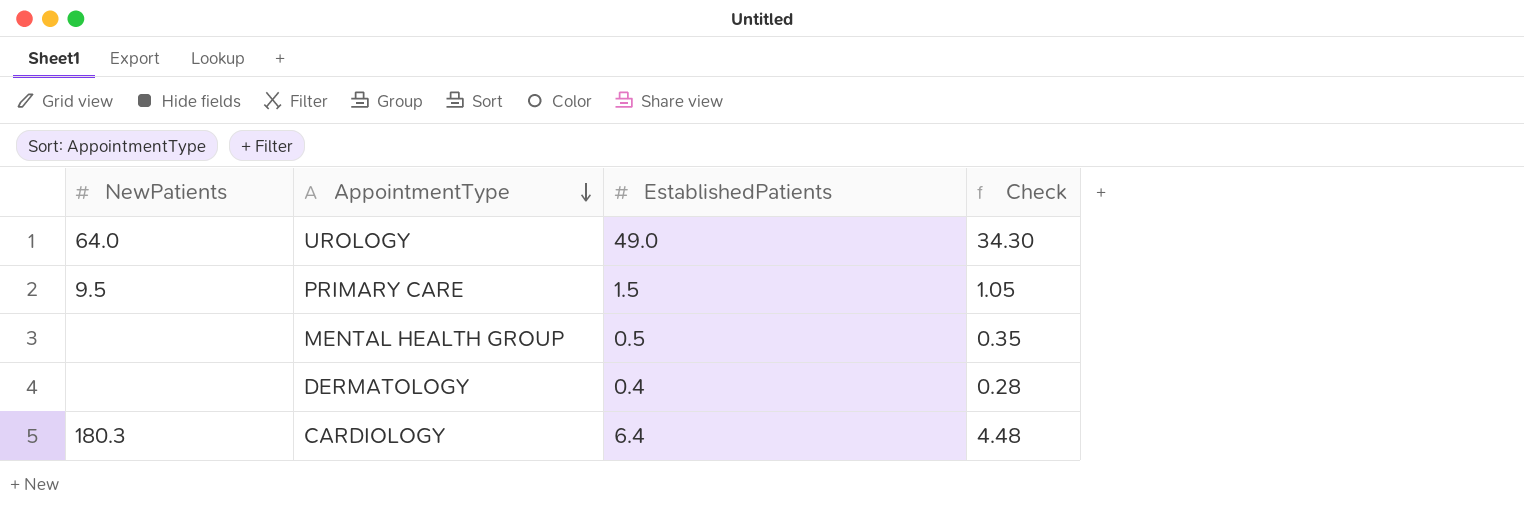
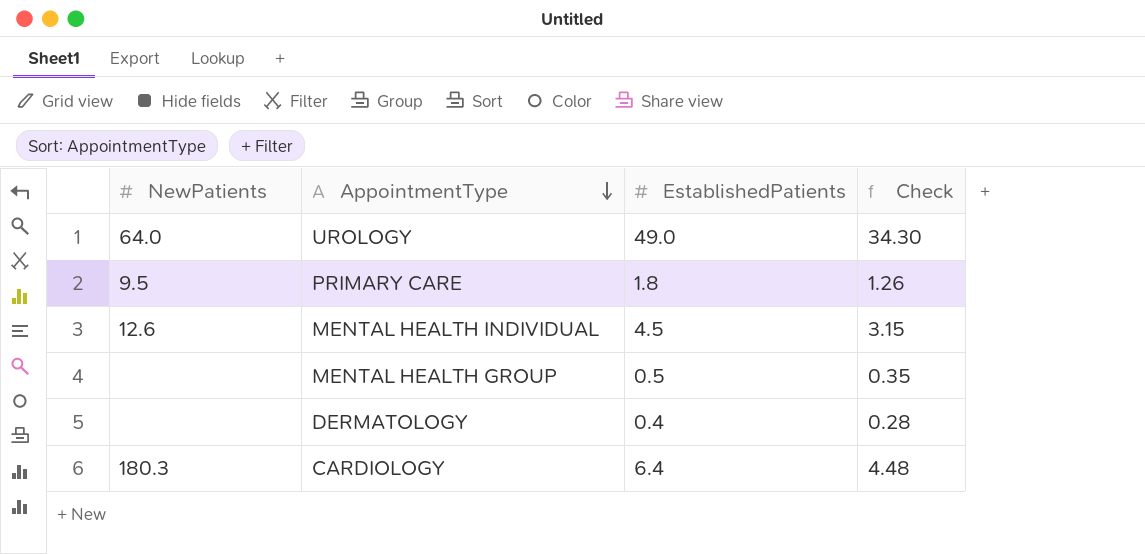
PRIMARY CARE | EstablishedPatients: 1.5 -> 1.8
PRIMARY CARE | Check: 1.05 -> 1.26
row MENTAL HEALTH INDIVIDUAL: none -> 12.6 | 4.5 | 3.15

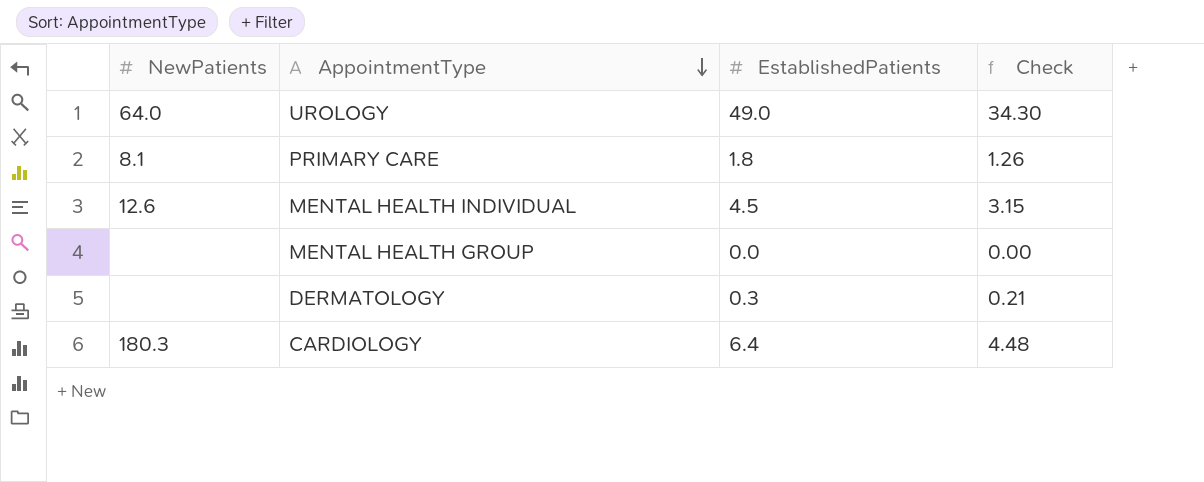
PRIMARY CARE | NewPatients: 9.5 -> 8.1
MENTAL HEALTH GROUP | EstablishedPatients: 0.5 -> 0.0
MENTAL HEALTH GROUP | Check: 0.35 -> 0.00
DERMATOLOGY | EstablishedPatients: 0.4 -> 0.3
DERMATOLOGY | Check: 0.28 -> 0.21

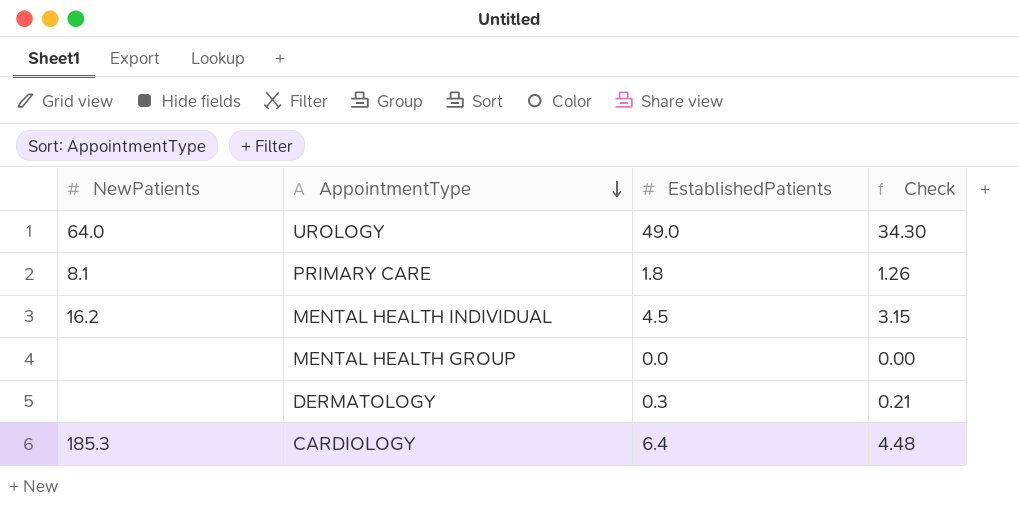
MENTAL HEALTH INDIVIDUAL | NewPatients: 12.6 -> 16.2
CARDIOLOGY | NewPatients: 180.3 -> 185.3

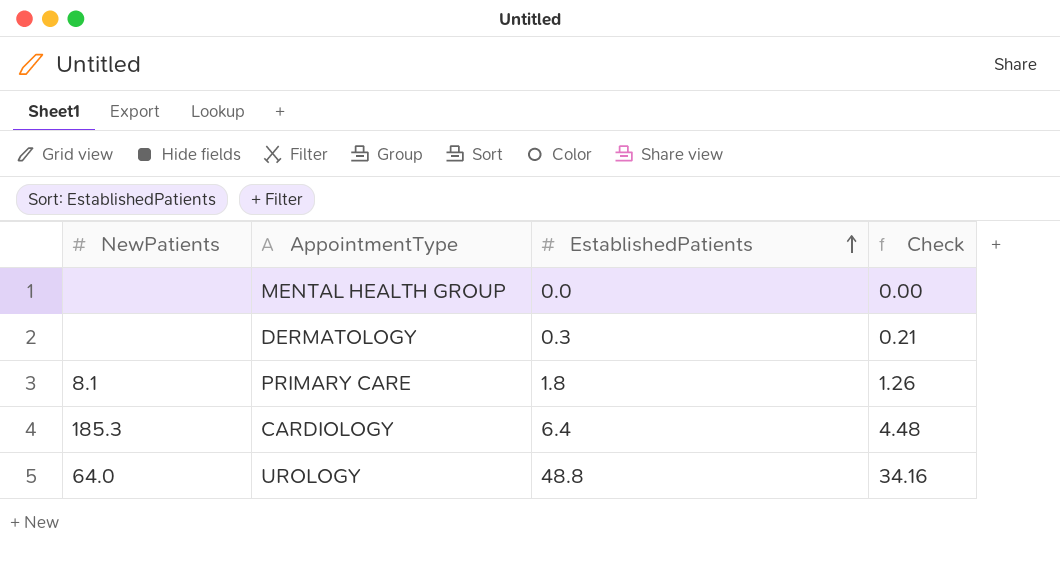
row order: AppointmentType descending -> EstablishedPatients ascending
row MENTAL HEALTH INDIVIDUAL: 16.2 | 4.5 | 3.15 -> none
UROLOGY | EstablishedPatients: 49.0 -> 48.8
UROLOGY | Check: 34.30 -> 34.16

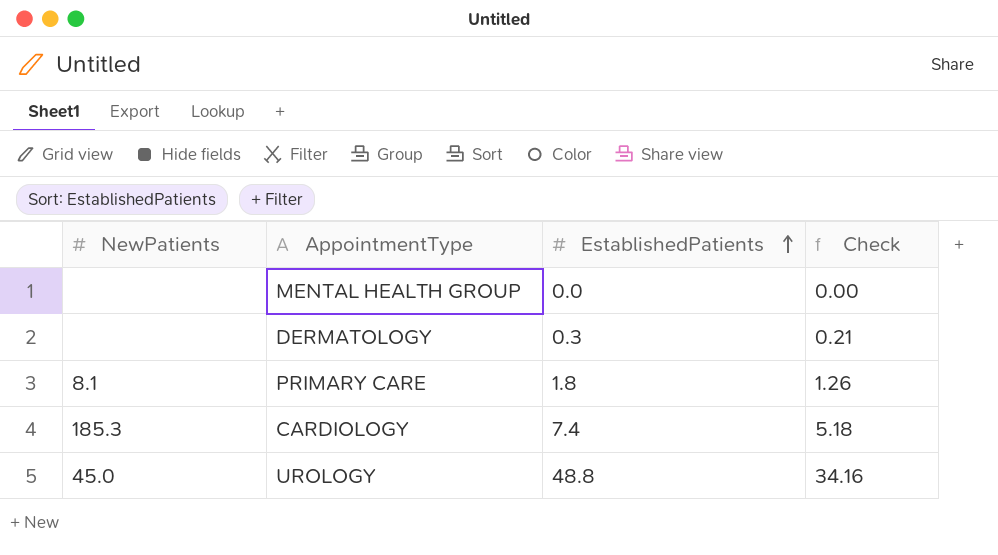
CARDIOLOGY | EstablishedPatients: 6.4 -> 7.4
CARDIOLOGY | Check: 4.48 -> 5.18
UROLOGY | NewPatients: 64.0 -> 45.0

